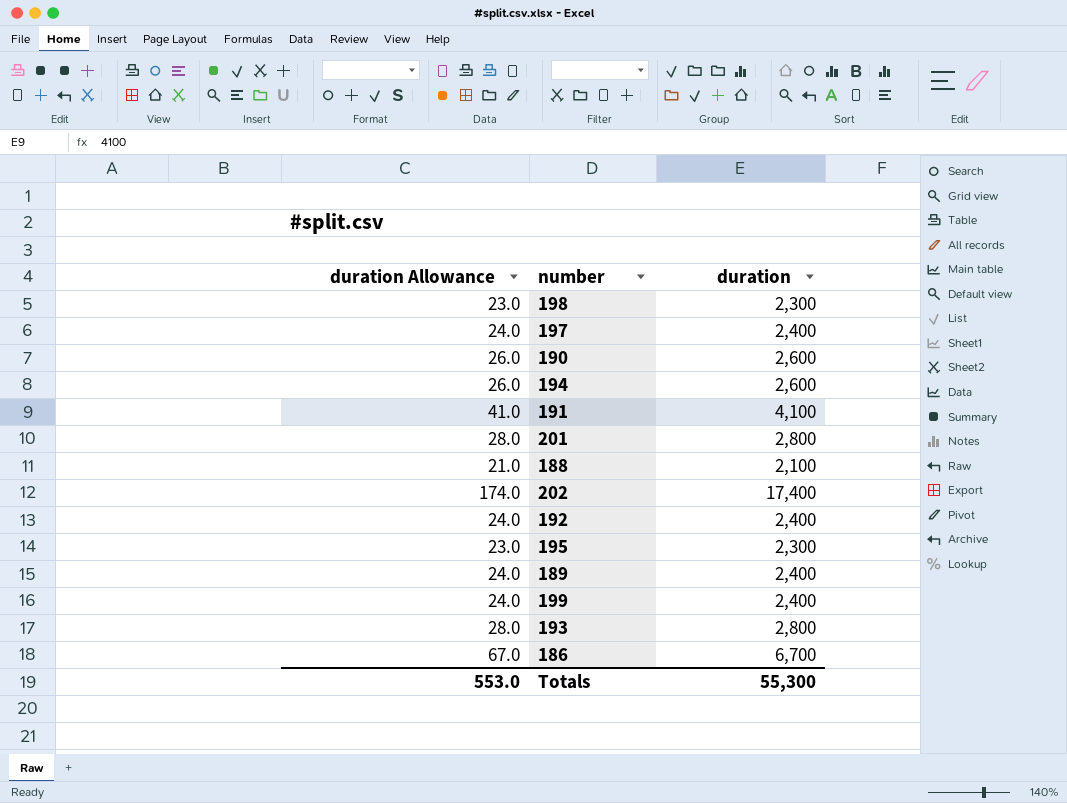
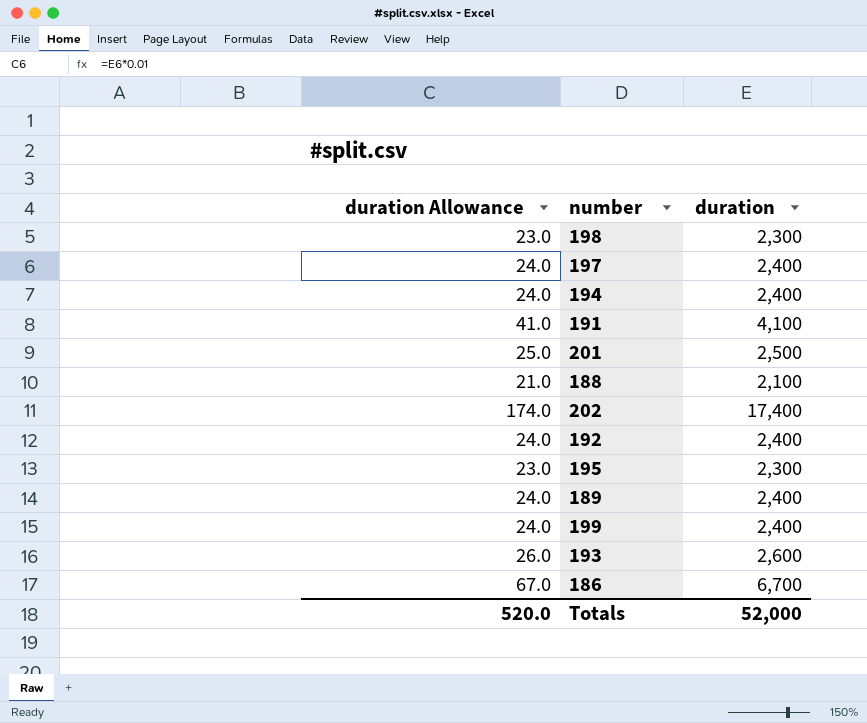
row 190: 26.0 | 2,600 -> none
194 | duration Allowance: 26.0 -> 24.0
194 | duration: 2,600 -> 2,400
201 | duration Allowance: 28.0 -> 25.0
201 | duration: 2,800 -> 2,500
193 | duration Allowance: 28.0 -> 26.0
193 | duration: 2,800 -> 2,600
Totals | duration Allowance: 553.0 -> 520.0
Totals | duration: 55,300 -> 52,000

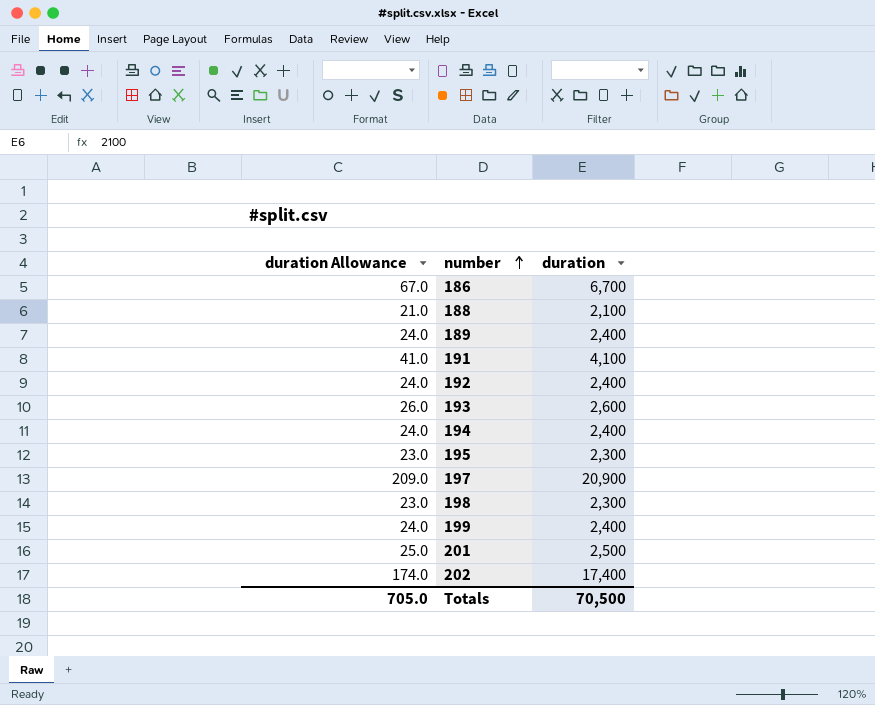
row order: none -> number ascending
197 | duration Allowance: 24.0 -> 209.0
197 | duration: 2,400 -> 20,900
Totals | duration Allowance: 520.0 -> 705.0
Totals | duration: 52,000 -> 70,500

